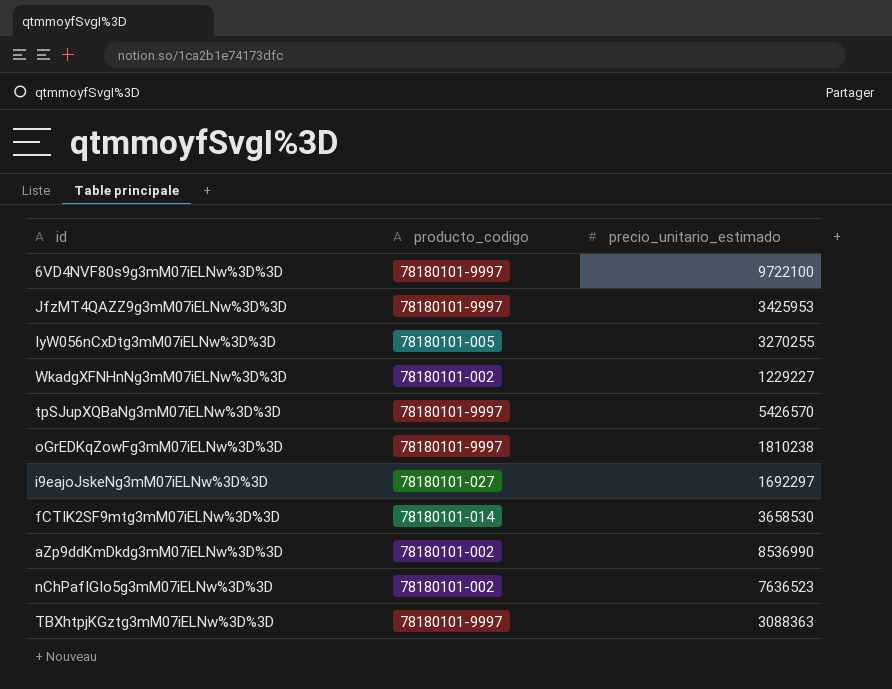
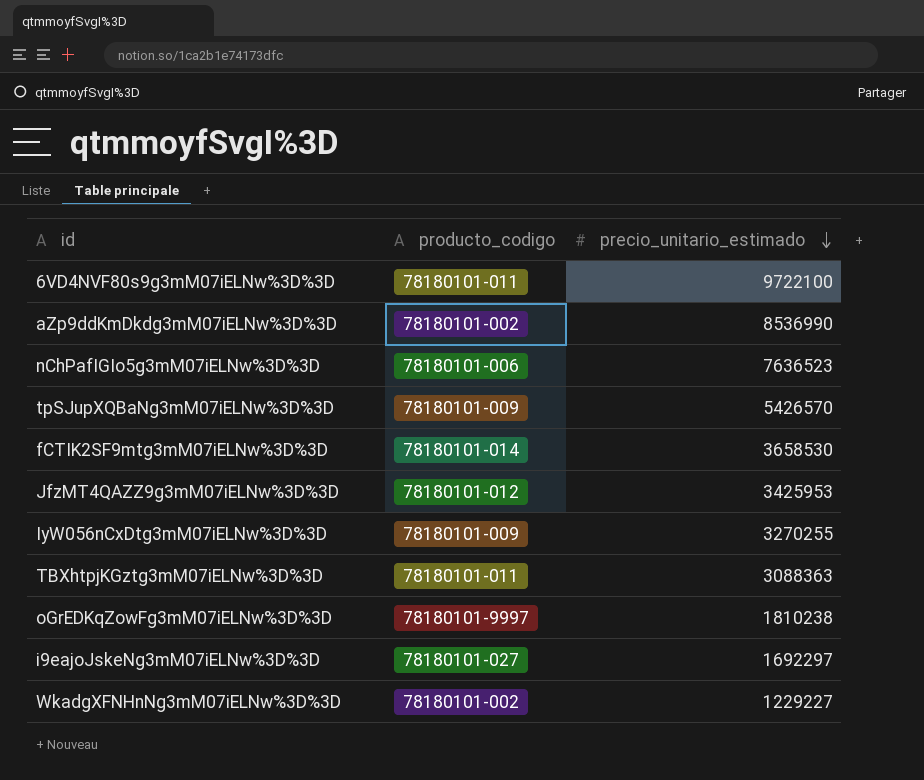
row order: none -> precio_unitario_estimado descending
6VD4NVF80s9g3mM07iELNw%3D%3D | producto_codigo: 78180101-9997 -> 78180101-011
nChPafIGIo5g3mM07iELNw%3D%3D | producto_codigo: 78180101-002 -> 78180101-006
tpSJupXQBaNg3mM07iELNw%3D%3D | producto_codigo: 78180101-9997 -> 78180101-009
JfzMT4QAZZ9g3mM07iELNw%3D%3D | producto_codigo: 78180101-9997 -> 78180101-012
IyW056nCxDtg3mM07iELNw%3D%3D | producto_codigo: 78180101-005 -> 78180101-009
TBXhtpjKGztg3mM07iELNw%3D%3D | producto_codigo: 78180101-9997 -> 78180101-011

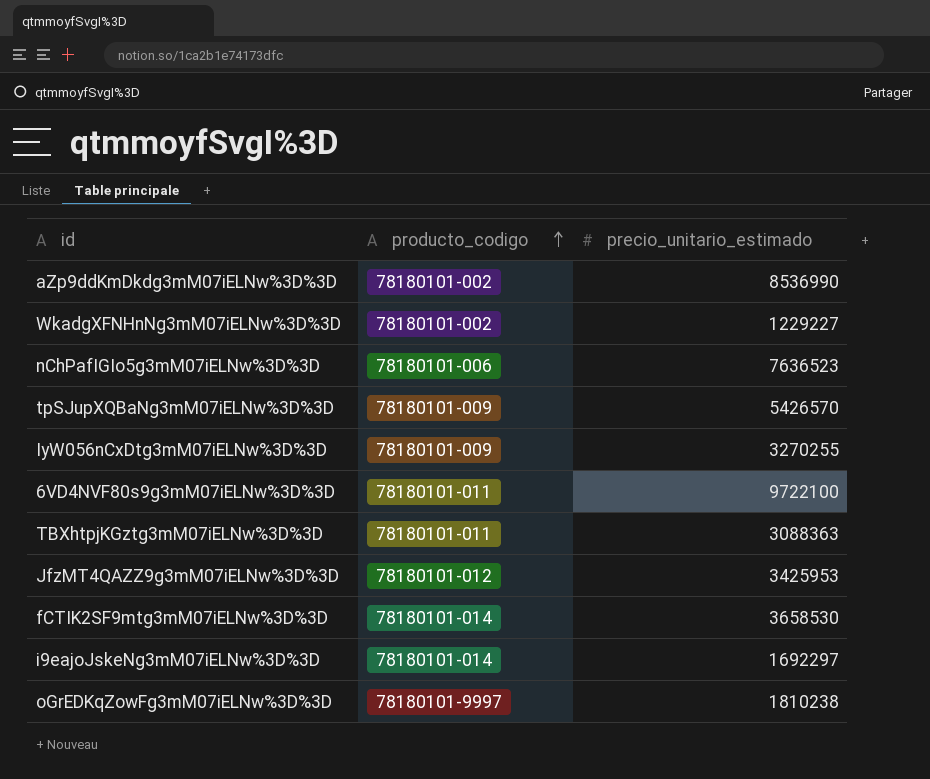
row order: precio_unitario_estimado descending -> producto_codigo ascending
i9eajoJskeNg3mM07iELNw%3D%3D | producto_codigo: 78180101-027 -> 78180101-014

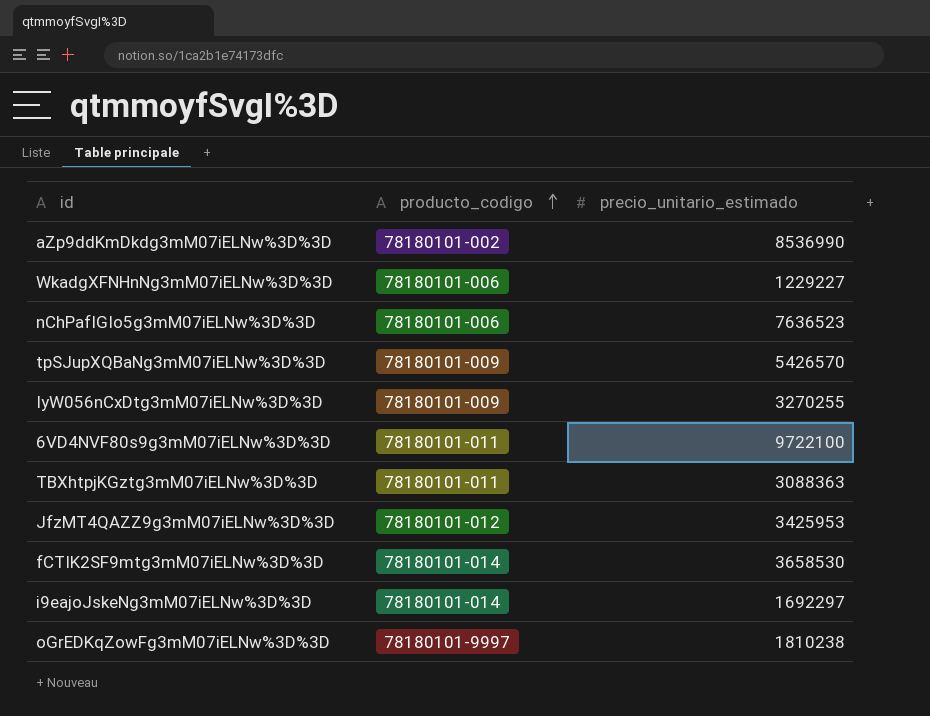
WkadgXFNHnNg3mM07iELNw%3D%3D | producto_codigo: 78180101-002 -> 78180101-006

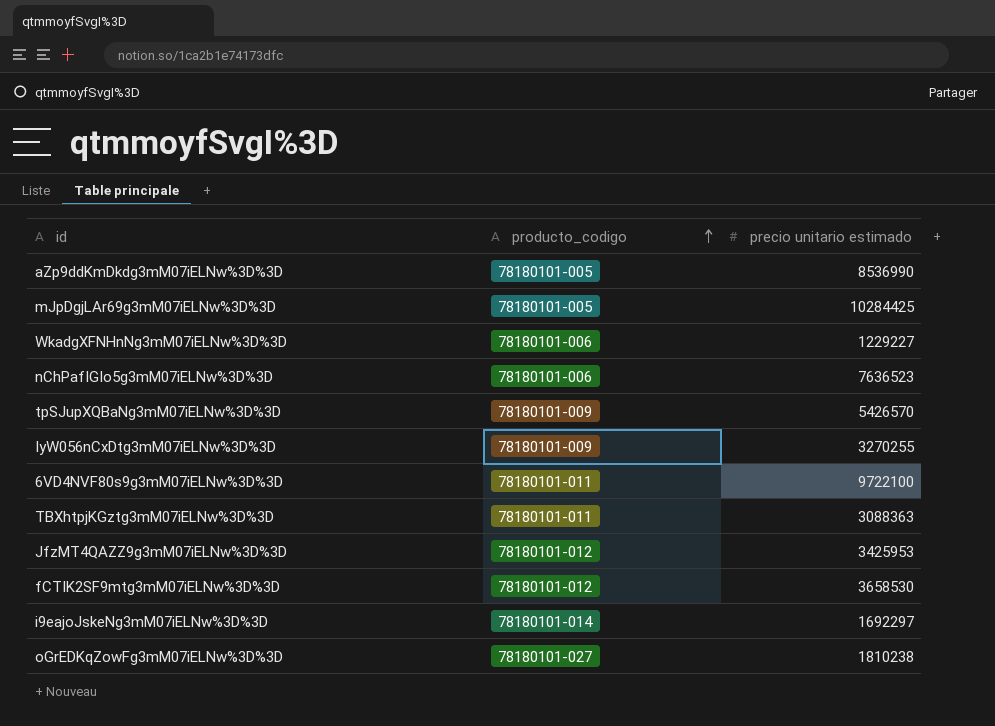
column name: precio_unitario_estimado -> precio unitario estimado
aZp9ddKmDkdg3mM07iELNw%3D%3D | producto_codigo: 78180101-002 -> 78180101-005
row mJpDgjLAr69g3mM07iELNw%3D%3D: none -> 78180101-005 | 10284425
fCTIK2SF9mtg3mM07iELNw%3D%3D | producto_codigo: 78180101-014 -> 78180101-012
oGrEDKqZowFg3mM07iELNw%3D%3D | producto_codigo: 78180101-9997 -> 78180101-027

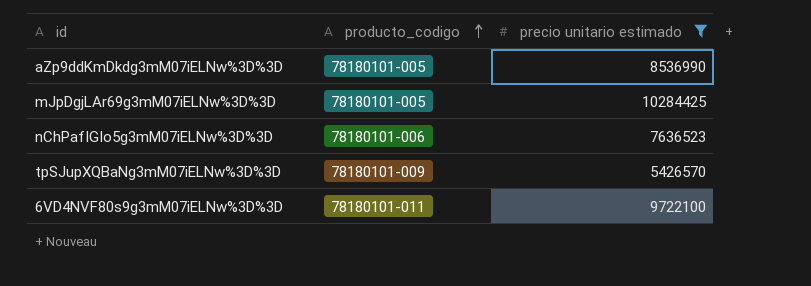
filter: none -> precio unitario estimado >= 5426570

